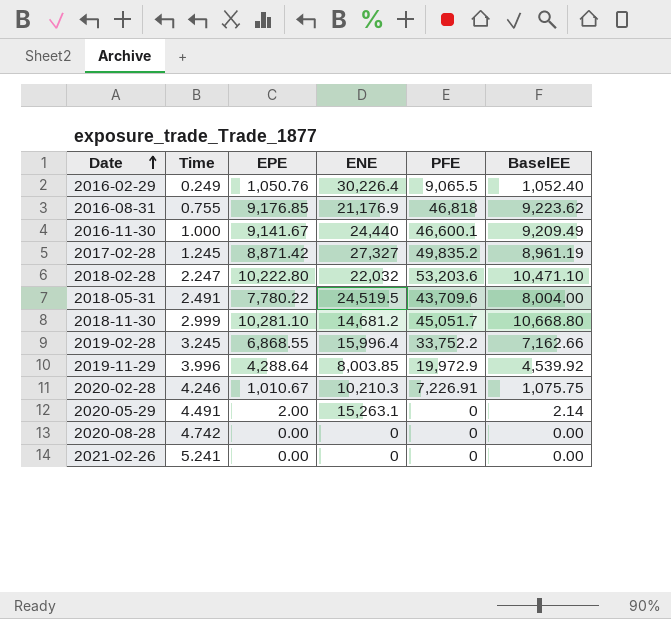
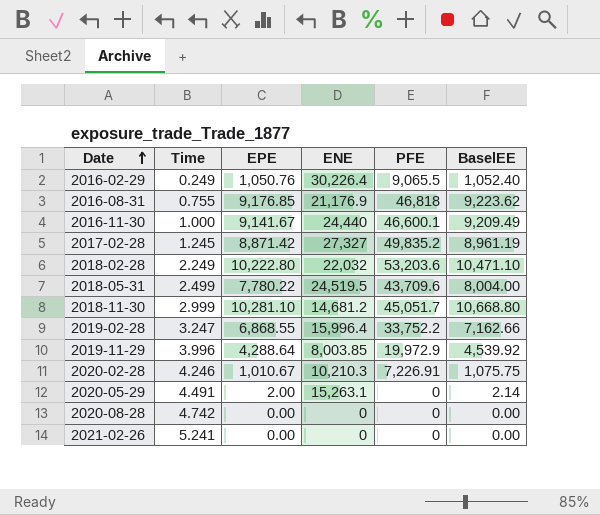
2018-02-28 | Time: 2.247 -> 2.249
2018-05-31 | Time: 2.491 -> 2.499
2019-02-28 | Time: 3.245 -> 3.247

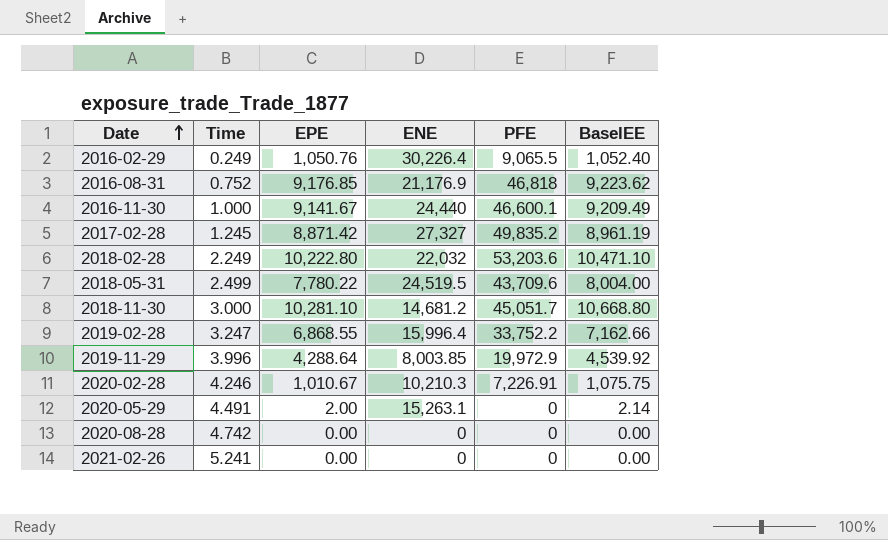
2016-08-31 | Time: 0.755 -> 0.752
2018-11-30 | Time: 2.999 -> 3.000

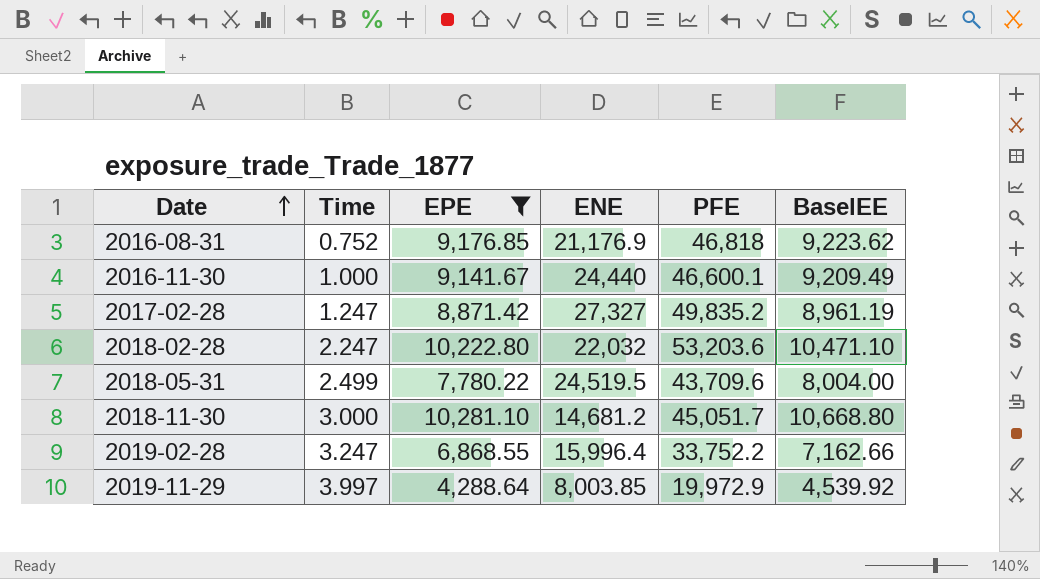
filter: none -> EPE >= 4,288.64
2017-02-28 | Time: 1.245 -> 1.247
2018-02-28 | Time: 2.249 -> 2.247
2019-11-29 | Time: 3.996 -> 3.997

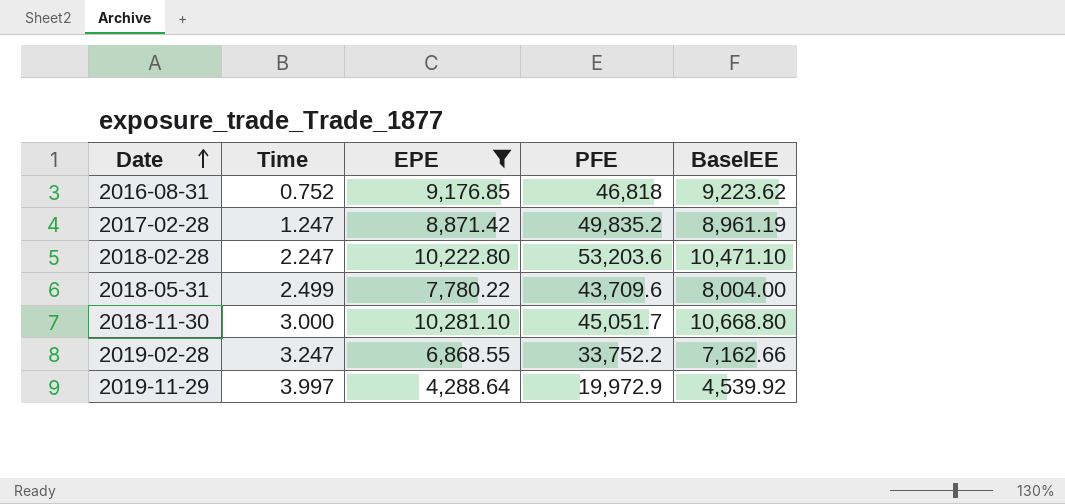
column ENE | position: 4 -> none
row 2016-11-30: 1.000 | 9,141.67 | 24,440 | 46,600.1 | 9,209.49 -> none

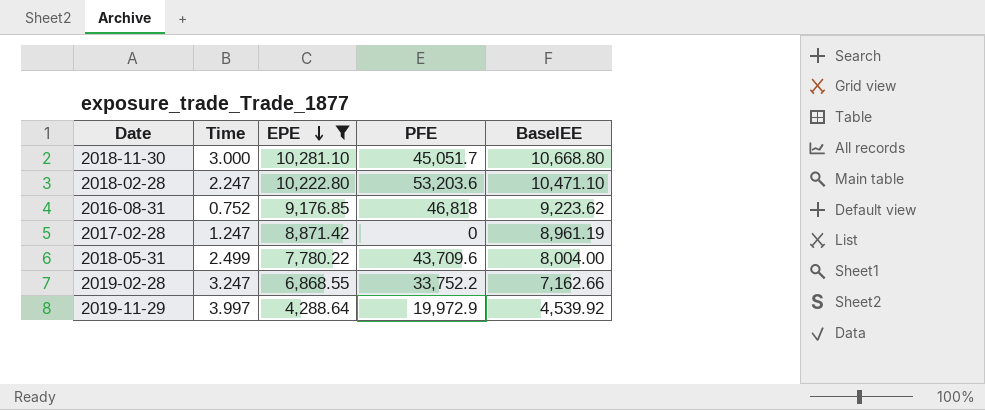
row order: Date ascending -> EPE descending
2017-02-28 | PFE: 49,835.2 -> 0

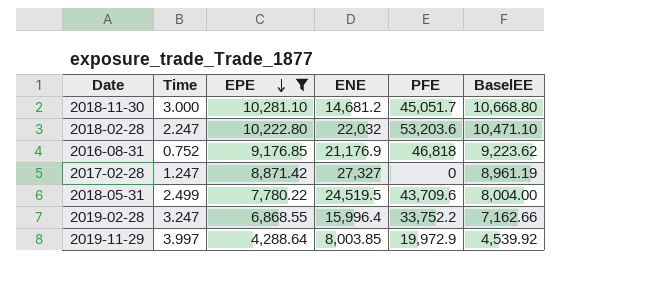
column ENE | position: none -> 4

